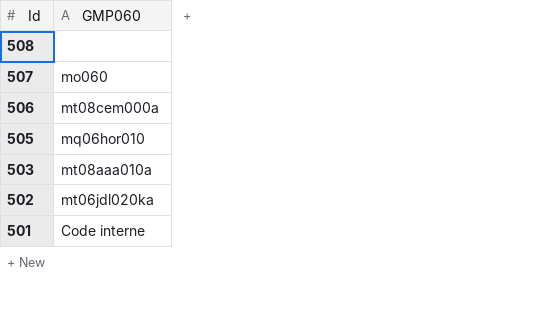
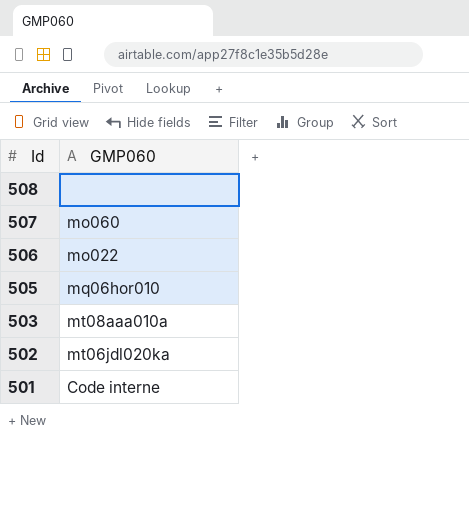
506 | GMP060: mt08cem000a -> mo022

